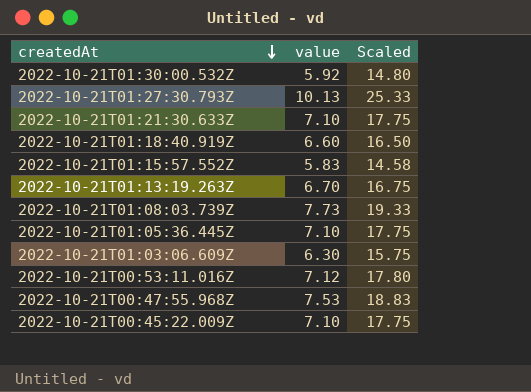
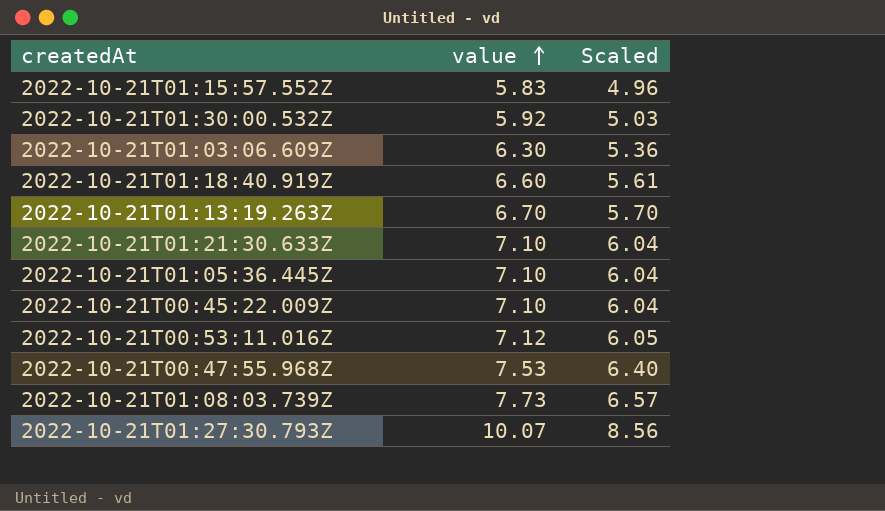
row order: createdAt descending -> value ascending
column Scaled | formula: [value] * 2.5 -> [value] * 0.85
2022-10-21T01:27:30.793Z | value: 10.13 -> 10.07

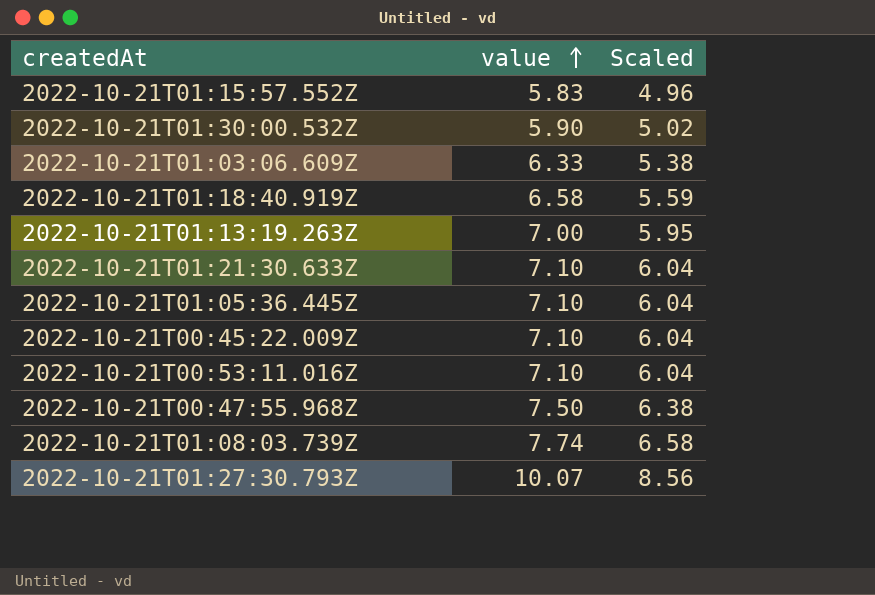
2022-10-21T01:30:00.532Z | value: 5.92 -> 5.90
2022-10-21T01:30:00.532Z | Scaled: 5.03 -> 5.02
2022-10-21T01:03:06.609Z | value: 6.30 -> 6.33
2022-10-21T01:03:06.609Z | Scaled: 5.36 -> 5.38
2022-10-21T01:18:40.919Z | value: 6.60 -> 6.58
2022-10-21T01:18:40.919Z | Scaled: 5.61 -> 5.59
2022-10-21T01:13:19.263Z | value: 6.70 -> 7.00
2022-10-21T01:13:19.263Z | Scaled: 5.70 -> 5.95
2022-10-21T00:53:11.016Z | value: 7.12 -> 7.10
2022-10-21T00:53:11.016Z | Scaled: 6.05 -> 6.04
2022-10-21T00:47:55.968Z | value: 7.53 -> 7.50
2022-10-21T00:47:55.968Z | Scaled: 6.40 -> 6.38
2022-10-21T01:08:03.739Z | value: 7.73 -> 7.74
2022-10-21T01:08:03.739Z | Scaled: 6.57 -> 6.58

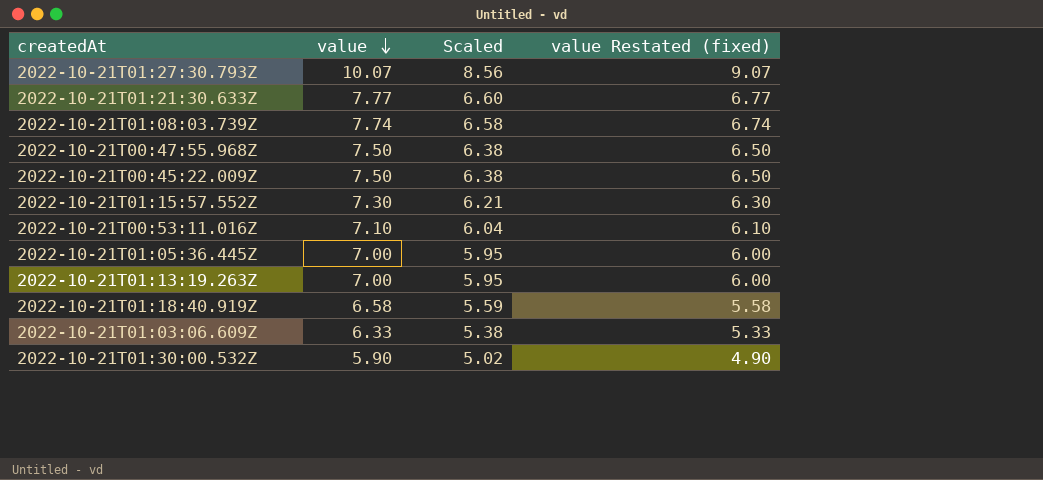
row order: value ascending -> value descending
column value Restated (fixed) | formula: none -> [value] - 1
2022-10-21T01:21:30.633Z | value: 7.10 -> 7.77
2022-10-21T01:21:30.633Z | Scaled: 6.04 -> 6.60
2022-10-21T00:45:22.009Z | value: 7.10 -> 7.50
2022-10-21T00:45:22.009Z | Scaled: 6.04 -> 6.38
2022-10-21T01:15:57.552Z | value: 5.83 -> 7.30
2022-10-21T01:15:57.552Z | Scaled: 4.96 -> 6.21
2022-10-21T01:05:36.445Z | value: 7.10 -> 7.00
2022-10-21T01:05:36.445Z | Scaled: 6.04 -> 5.95

